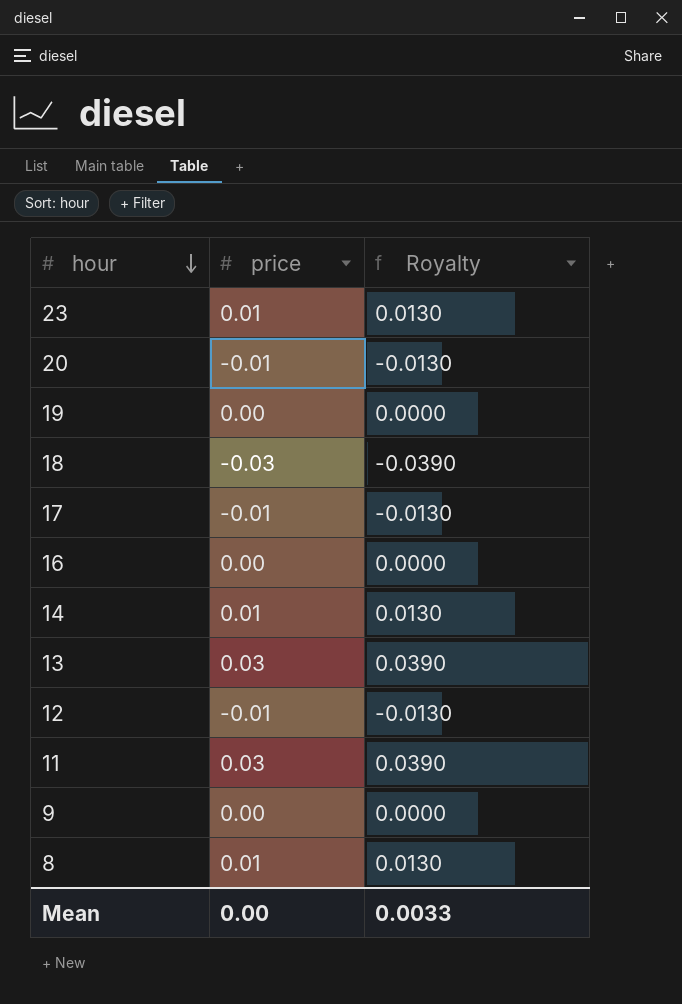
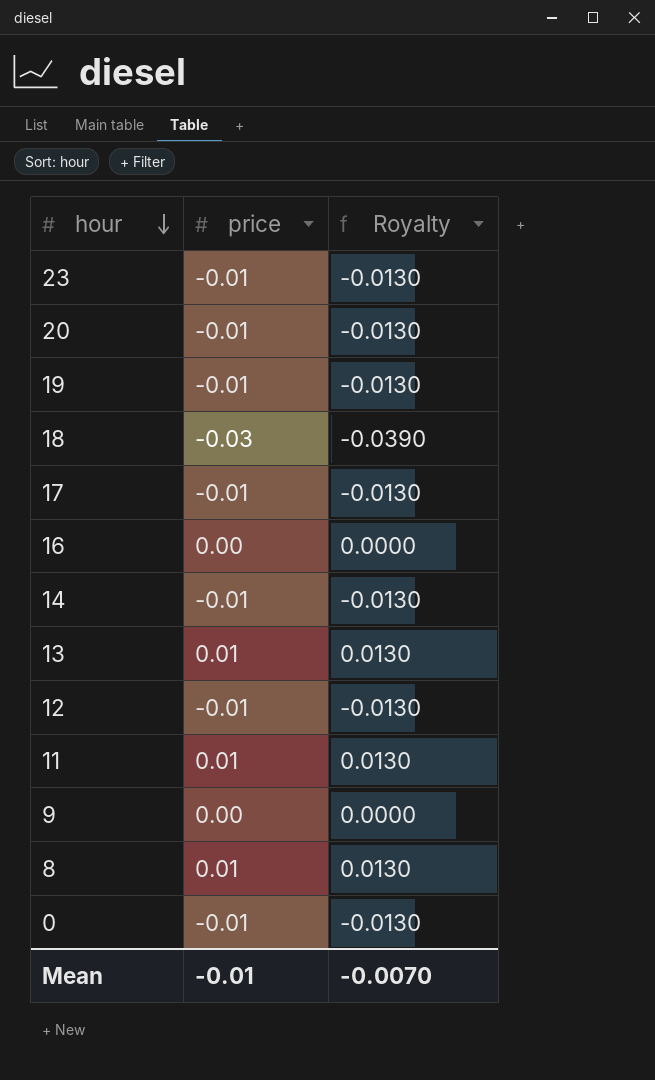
23 | price: 0.01 -> -0.01
23 | Royalty: 0.0130 -> -0.0130
19 | price: 0.00 -> -0.01
19 | Royalty: 0.0000 -> -0.0130
14 | price: 0.01 -> -0.01
14 | Royalty: 0.0130 -> -0.0130
13 | price: 0.03 -> 0.01
13 | Royalty: 0.0390 -> 0.0130
11 | price: 0.03 -> 0.01
11 | Royalty: 0.0390 -> 0.0130
row 0: none -> -0.01 | -0.0130
Mean | price: 0.00 -> -0.01
Mean | Royalty: 0.0033 -> -0.0070

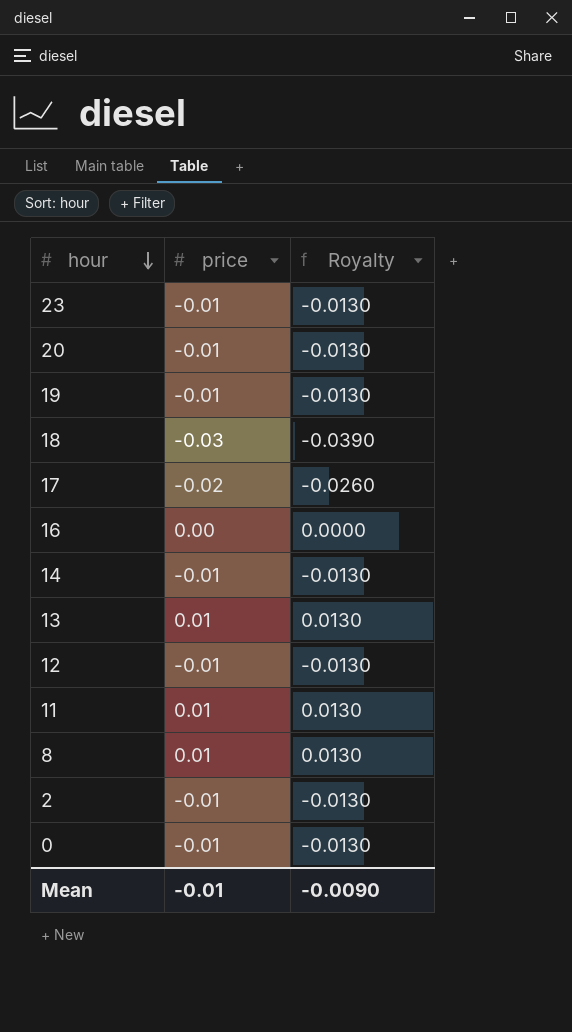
row 9: 0.00 | 0.0000 -> none
17 | price: -0.01 -> -0.02
17 | Royalty: -0.0130 -> -0.0260
row 2: none -> -0.01 | -0.0130
Mean | Royalty: -0.0070 -> -0.0090

